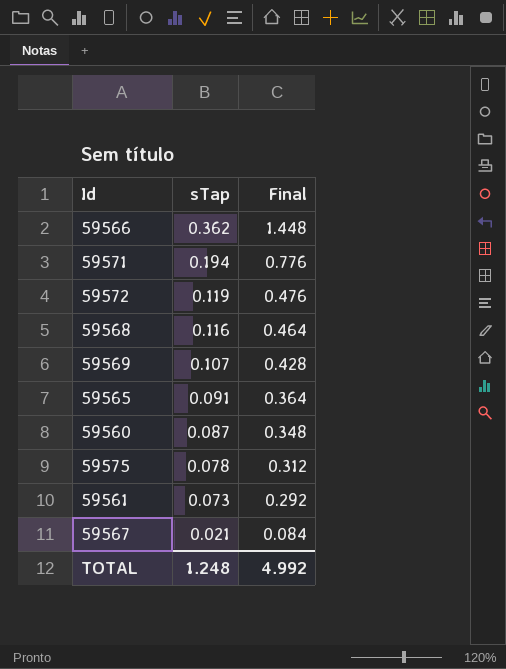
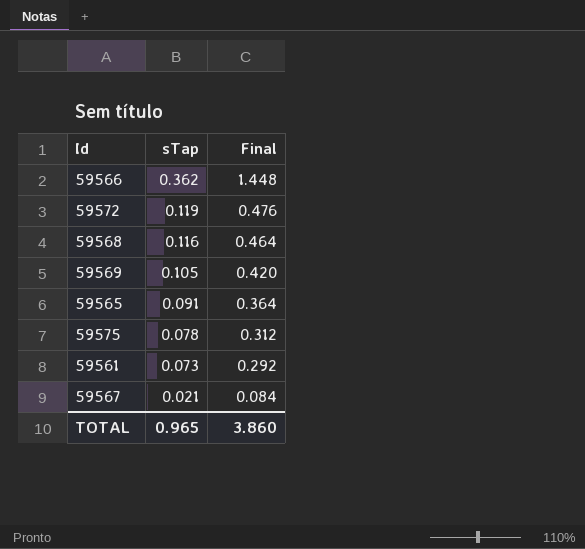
row 59571: 0.194 | 0.776 -> none
row 59560: 0.087 | 0.348 -> none
59569 | sTap: 0.107 -> 0.105
59569 | Final: 0.428 -> 0.420
TOTAL | sTap: 1.248 -> 0.965
TOTAL | Final: 4.992 -> 3.860

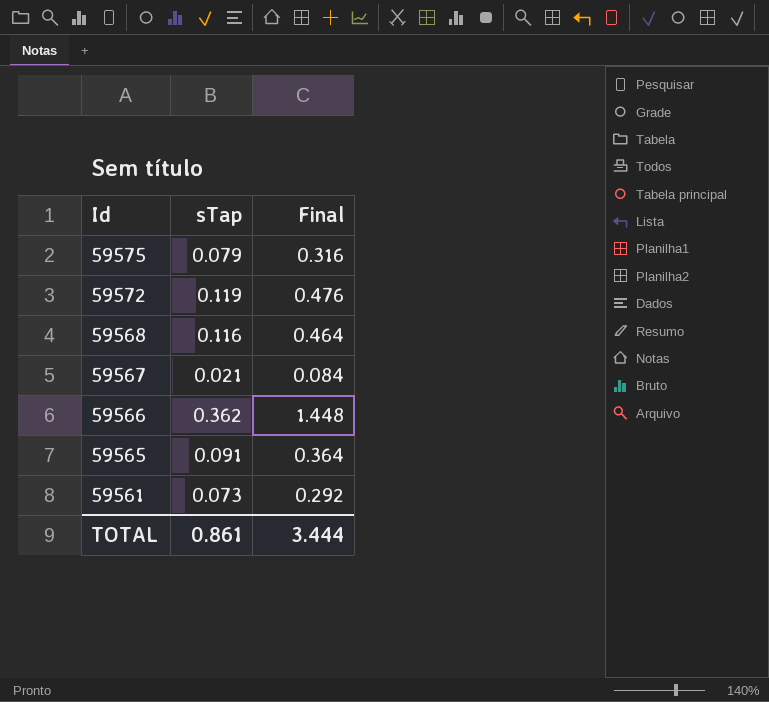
row order: sTap descending -> Id descending
row 59569: 0.105 | 0.420 -> none
59575 | sTap: 0.078 -> 0.079
59575 | Final: 0.312 -> 0.316
TOTAL | sTap: 0.965 -> 0.861
TOTAL | Final: 3.860 -> 3.444

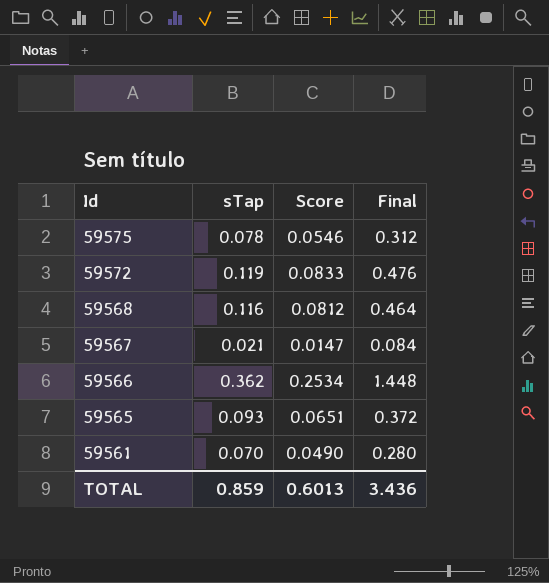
column Score | formula: none -> [sTap] * 0.7
59575 | sTap: 0.079 -> 0.078
59575 | Final: 0.316 -> 0.312
59565 | sTap: 0.091 -> 0.093
59565 | Final: 0.364 -> 0.372
59561 | sTap: 0.073 -> 0.070
59561 | Final: 0.292 -> 0.280
TOTAL | sTap: 0.861 -> 0.859
TOTAL | Final: 3.444 -> 3.436

